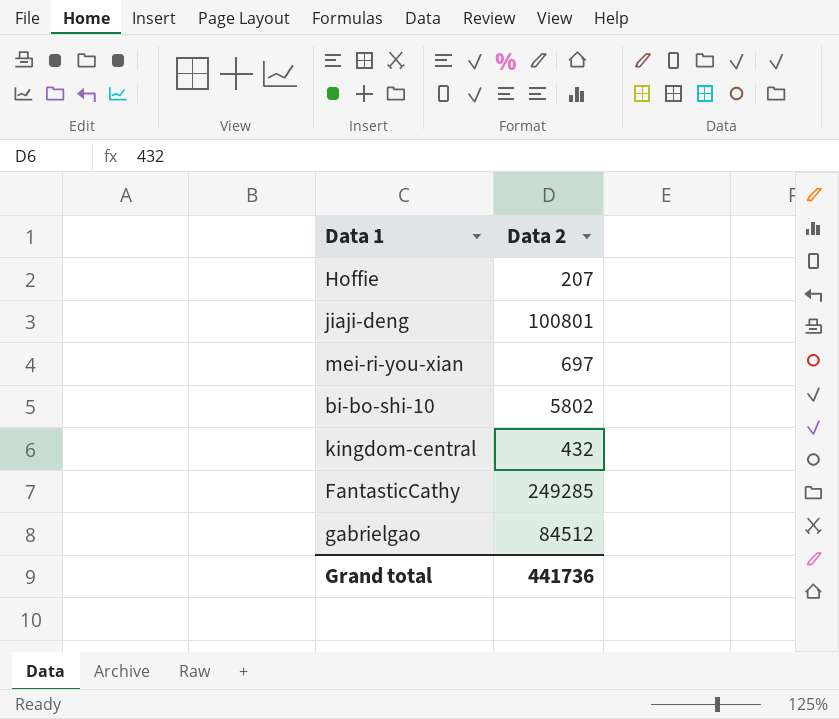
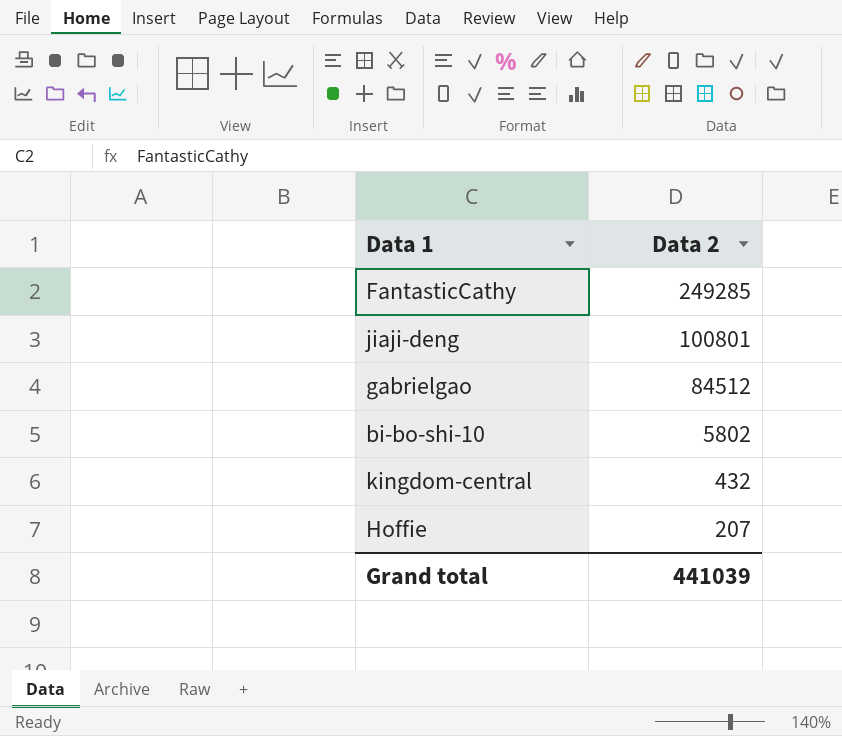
row order: none -> Data 2 descending
row mei-ri-you-xian: 697 -> none
Grand total | Data 2: 441736 -> 441039

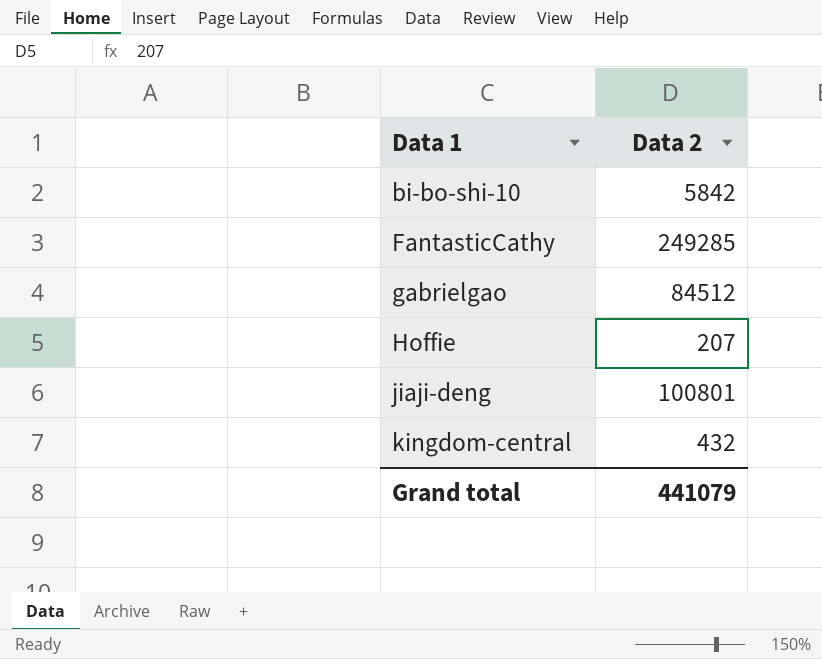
row order: Data 2 descending -> Data 1 ascending
bi-bo-shi-10 | Data 2: 5802 -> 5842
Grand total | Data 2: 441039 -> 441079

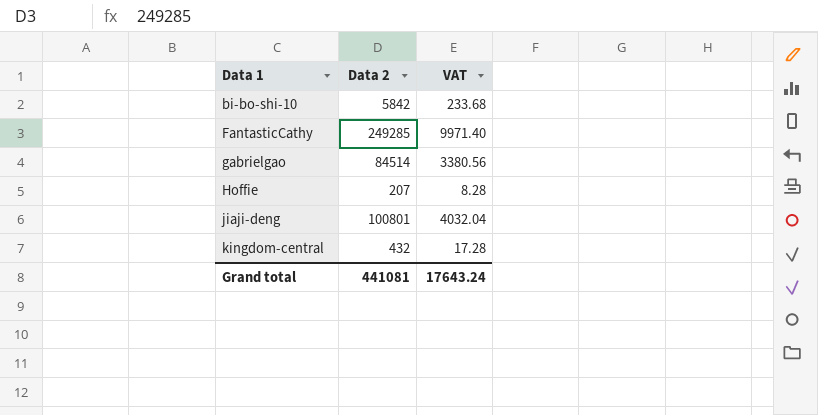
column VAT | formula: none -> [Data 2] * 0.04
gabrielgao | Data 2: 84512 -> 84514
Grand total | Data 2: 441079 -> 441081

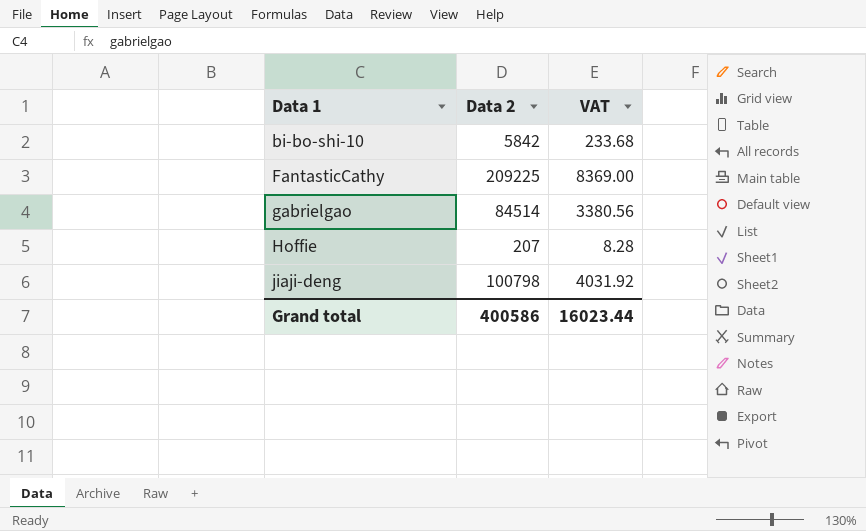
row kingdom-central: 432 | 17.28 -> none
FantasticCathy | Data 2: 249285 -> 209225
FantasticCathy | VAT: 9971.40 -> 8369.00
jiaji-deng | Data 2: 100801 -> 100798
jiaji-deng | VAT: 4032.04 -> 4031.92
Grand total | Data 2: 441081 -> 400586
Grand total | VAT: 17643.24 -> 16023.44

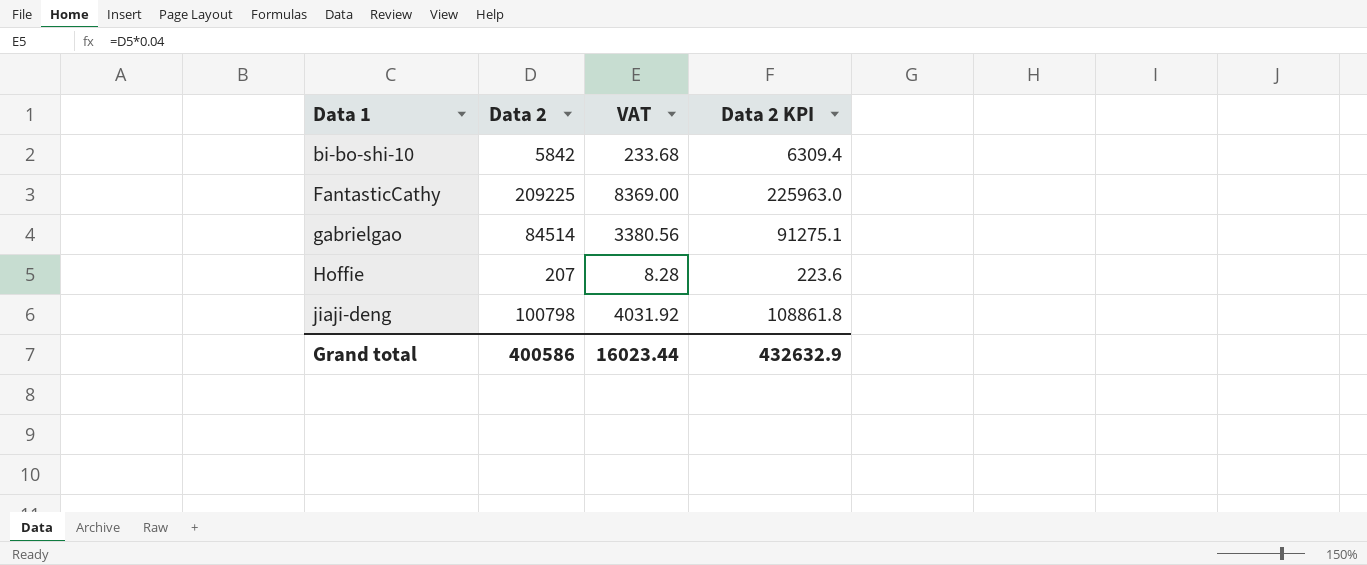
column Data 2 KPI | formula: none -> [Data 2] * 1.08

